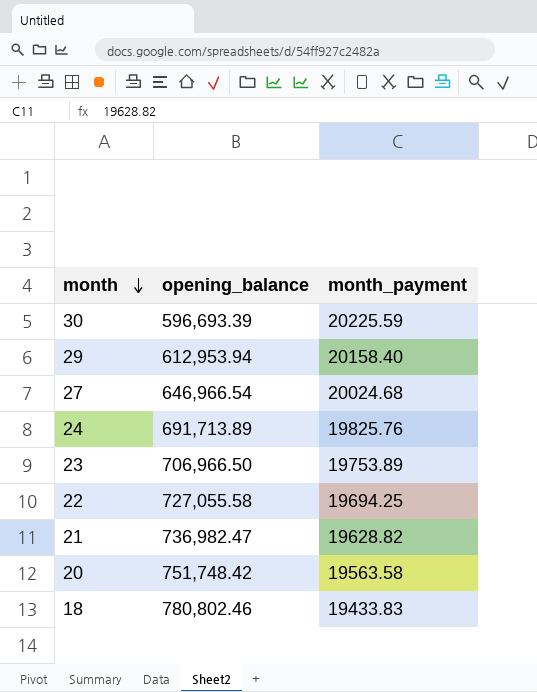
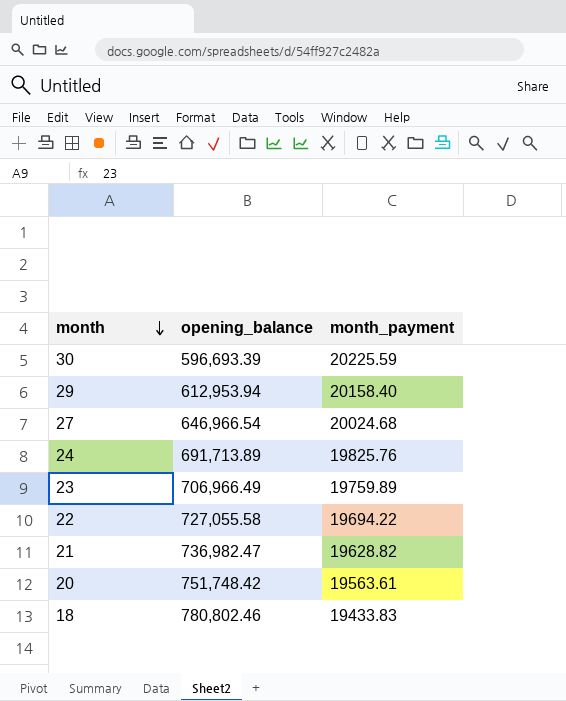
23 | opening_balance: 706,966.50 -> 706,966.49
23 | month_payment: 19753.89 -> 19759.89
22 | month_payment: 19694.25 -> 19694.22
20 | month_payment: 19563.58 -> 19563.61

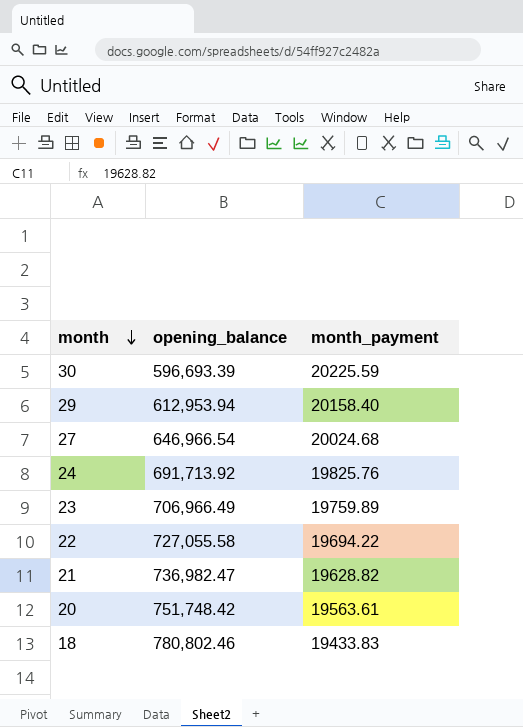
24 | opening_balance: 691,713.89 -> 691,713.92

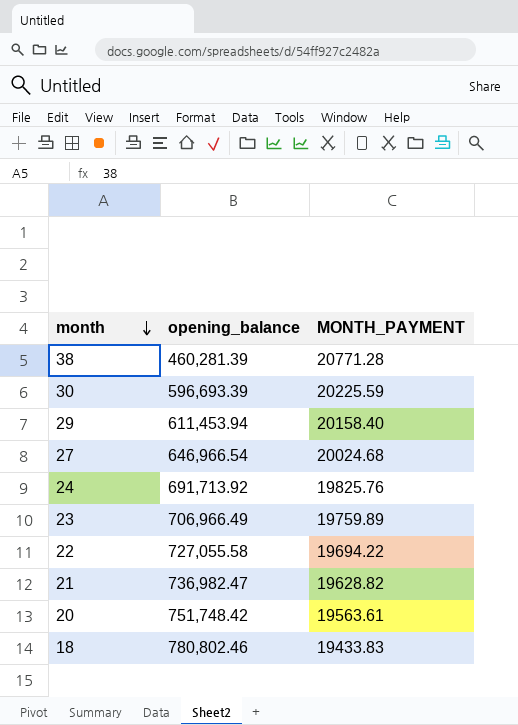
column name: month_payment -> MONTH_PAYMENT
row 38: none -> 460,281.39 | 20771.28
29 | opening_balance: 612,953.94 -> 611,453.94

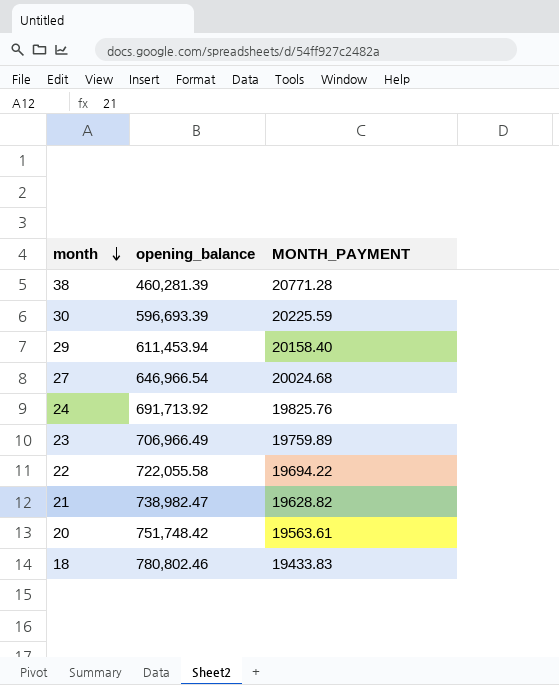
22 | opening_balance: 727,055.58 -> 722,055.58
21 | opening_balance: 736,982.47 -> 738,982.47

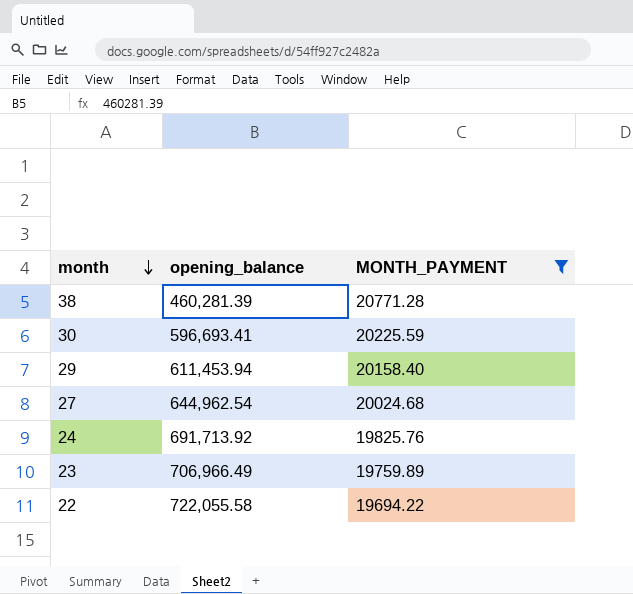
filter: none -> MONTH_PAYMENT >= 19694.22
30 | opening_balance: 596,693.39 -> 596,693.41
27 | opening_balance: 646,966.54 -> 644,962.54

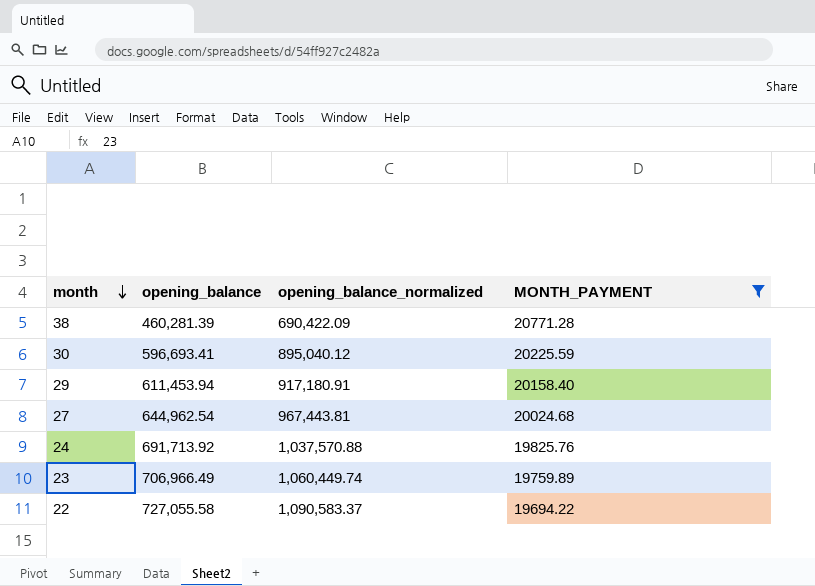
column opening_balance_normalized | formula: none -> [opening_balance] * 1.5
22 | opening_balance: 722,055.58 -> 727,055.58

